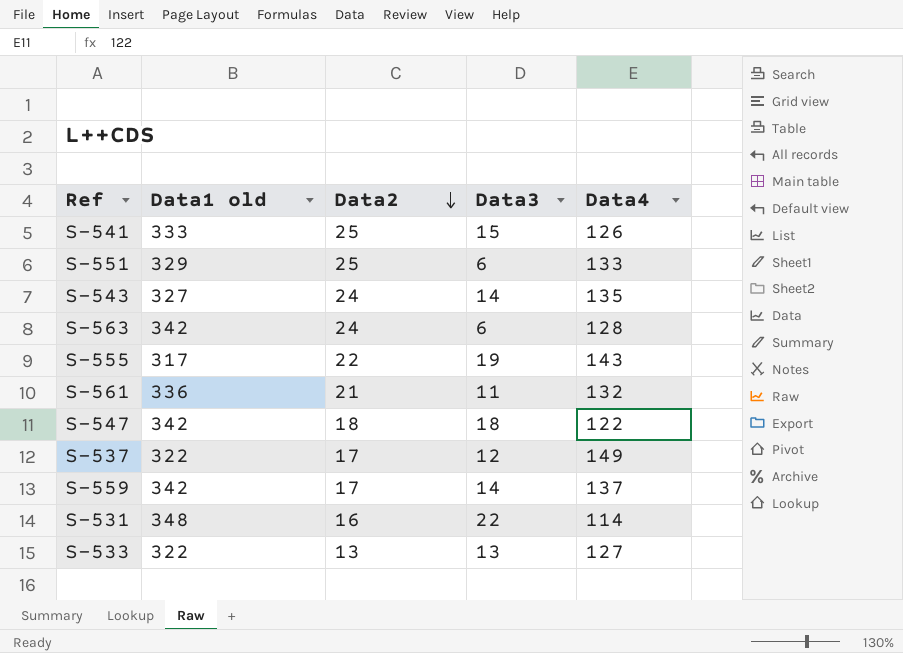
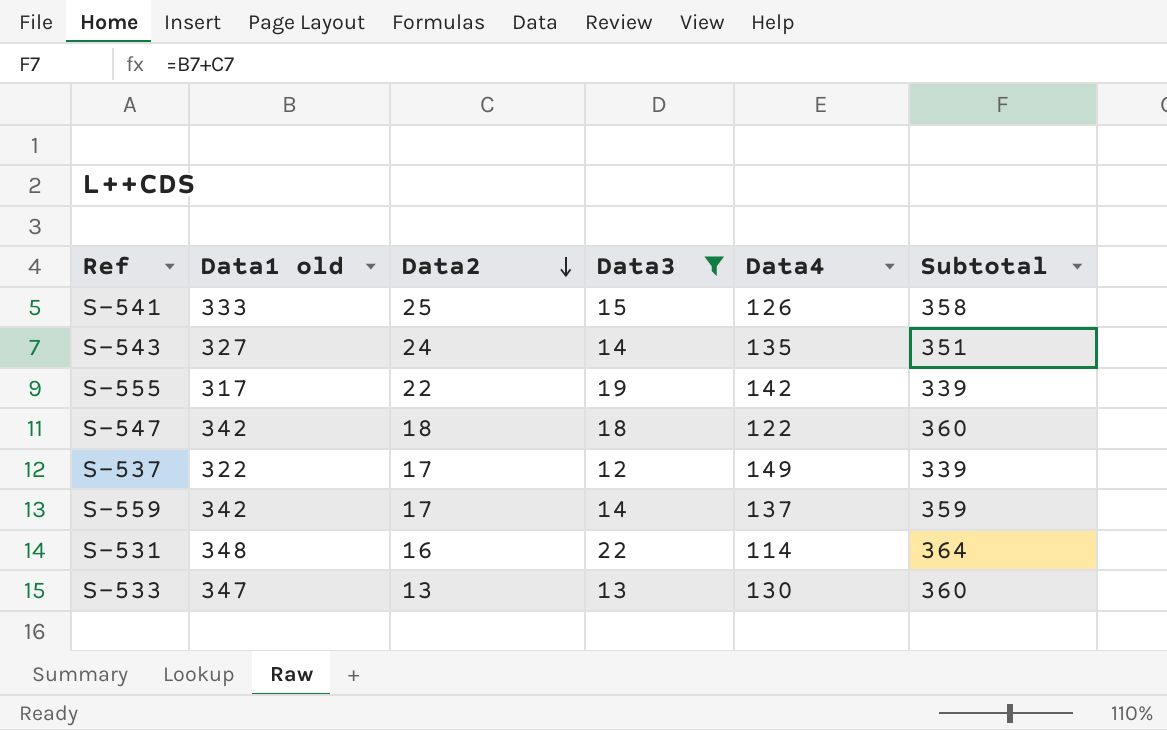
filter: none -> Data3 >= 12
column Subtotal | formula: none -> [Data1 old] + [Data2]
S-555 | Data4: 143 -> 142
S-533 | Data1 old: 322 -> 347
S-533 | Data4: 127 -> 130

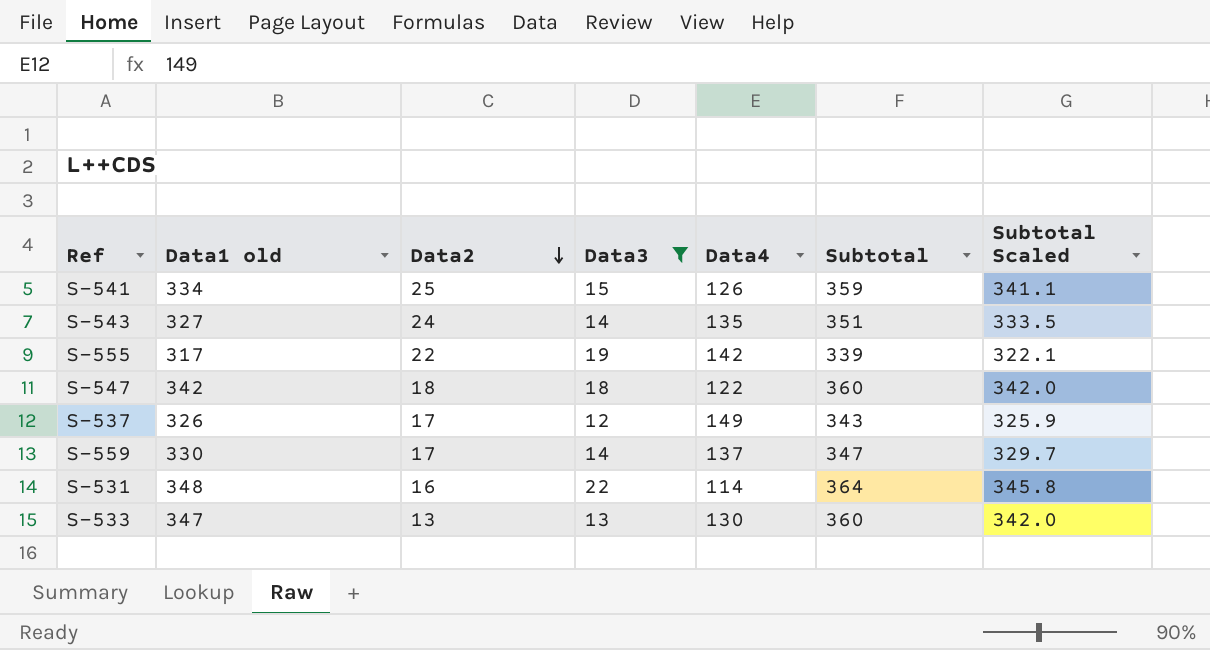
column Subtotal Scaled | formula: none -> [Subtotal] * 0.95
S-541 | Data1 old: 333 -> 334
S-541 | Subtotal: 358 -> 359
S-537 | Data1 old: 322 -> 326
S-537 | Subtotal: 339 -> 343
S-559 | Data1 old: 342 -> 330
S-559 | Subtotal: 359 -> 347

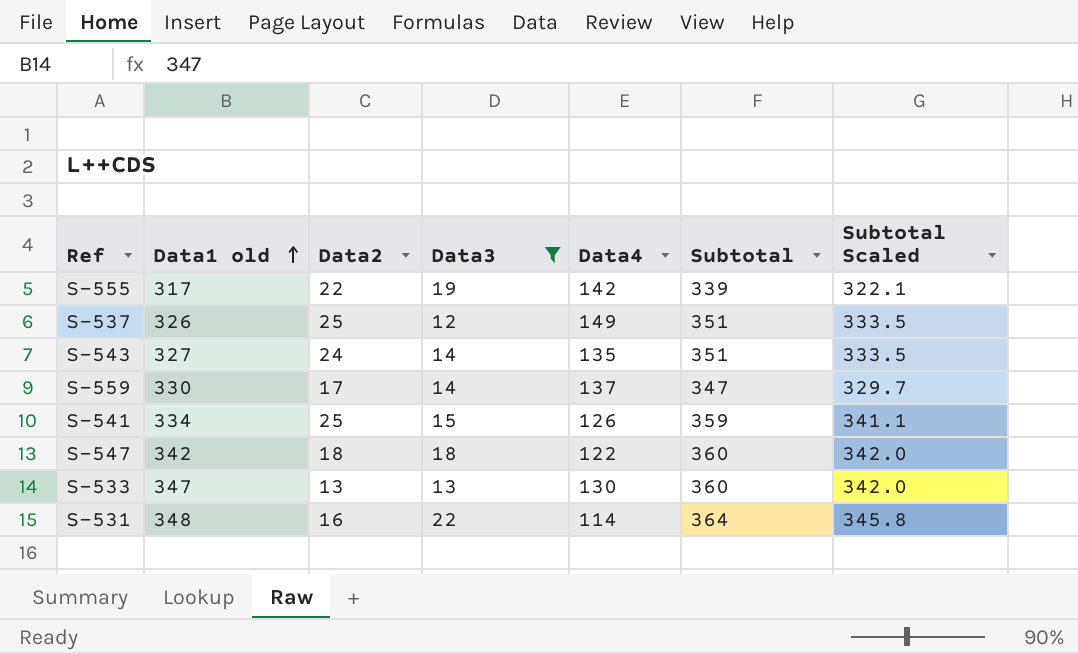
row order: Data2 descending -> Data1 old ascending
S-537 | Data2: 17 -> 25
S-537 | Subtotal: 343 -> 351
S-537 | Subtotal Scaled: 325.9 -> 333.5

